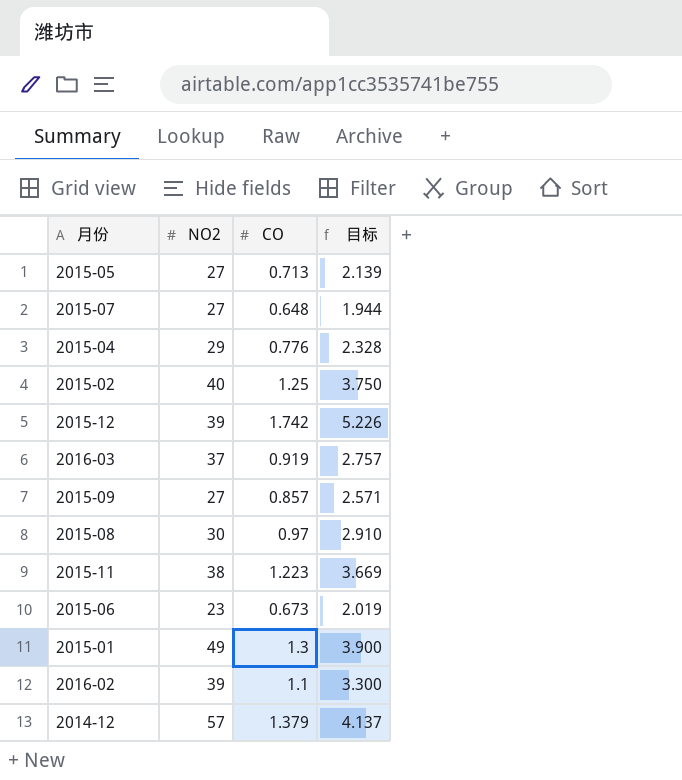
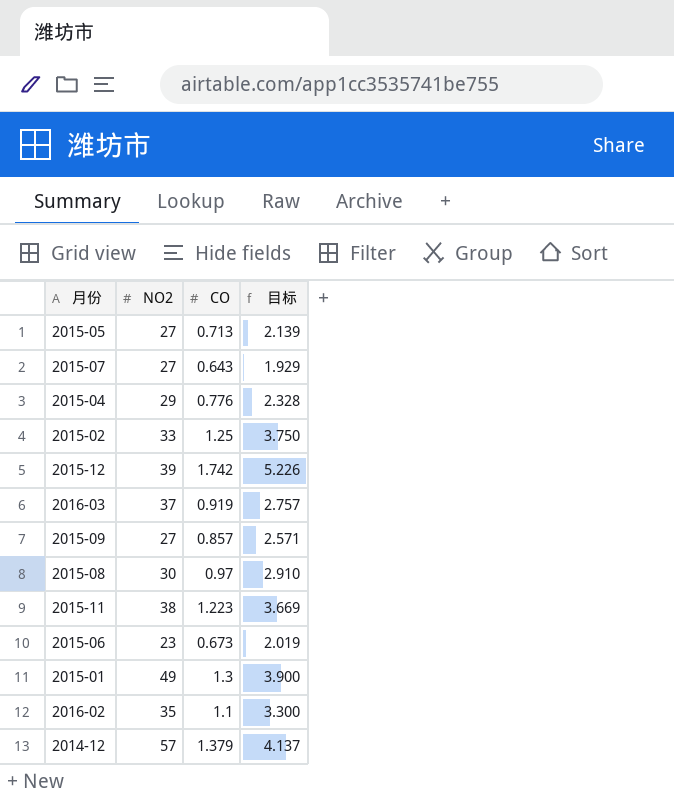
2015-07 | CO: 0.648 -> 0.643
2015-07 | 目标: 1.944 -> 1.929
2015-02 | NO2: 40 -> 33
2016-02 | NO2: 39 -> 35

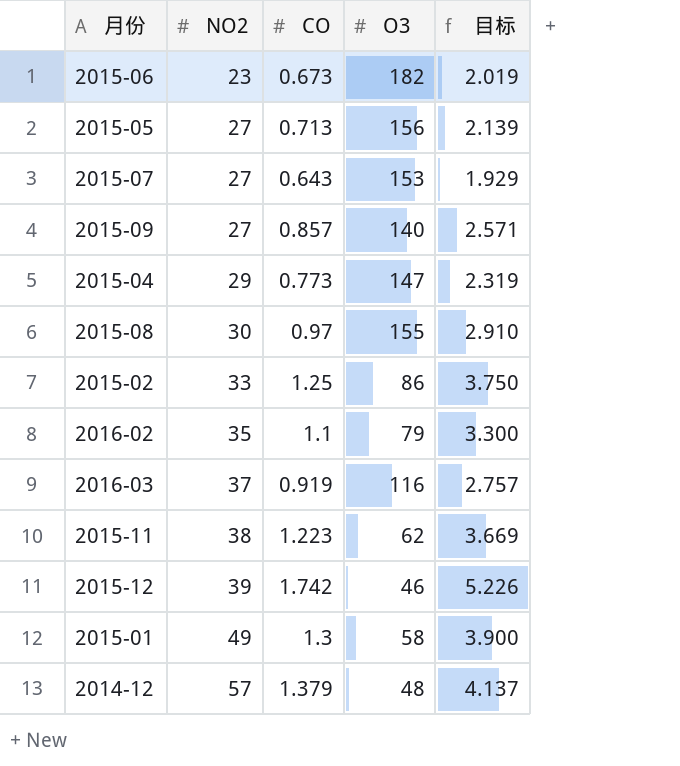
row order: none -> NO2 ascending
column O3 | position: none -> 4
2015-04 | CO: 0.776 -> 0.773
2015-04 | 目标: 2.328 -> 2.319

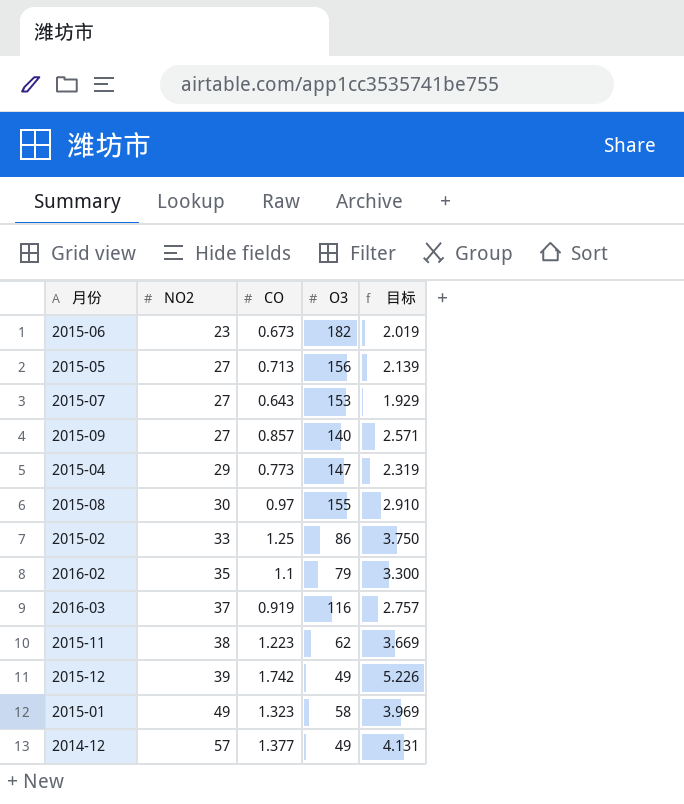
2015-12 | O3: 46 -> 49
2015-01 | CO: 1.3 -> 1.323
2015-01 | 目标: 3.900 -> 3.969
2014-12 | CO: 1.379 -> 1.377
2014-12 | O3: 48 -> 49
2014-12 | 目标: 4.137 -> 4.131

